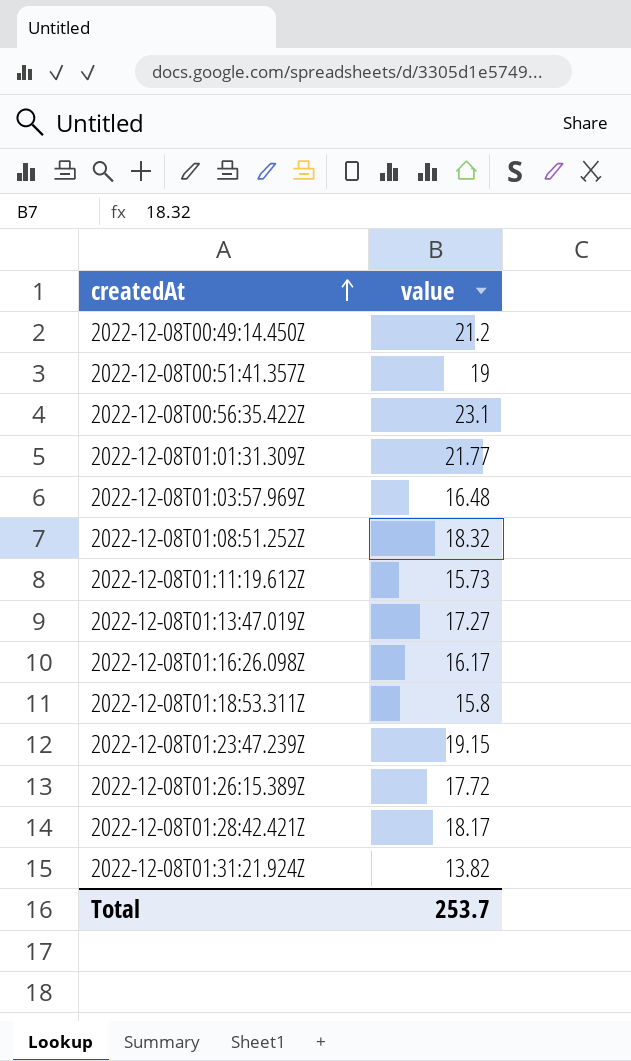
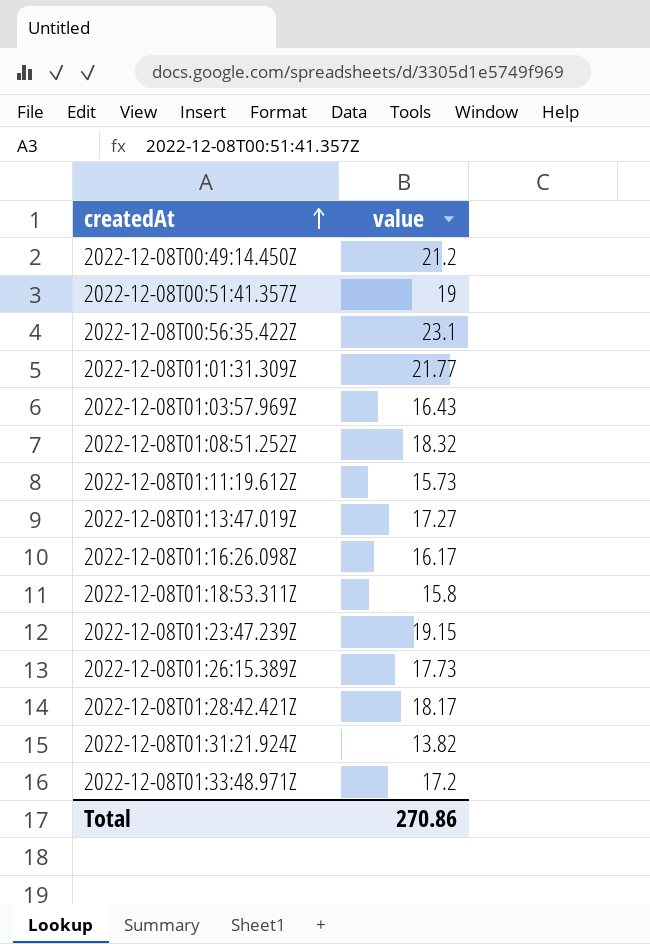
2022-12-08T01:03:57.969Z | value: 16.48 -> 16.43
2022-12-08T01:26:15.389Z | value: 17.72 -> 17.73
row 2022-12-08T01:33:48.971Z: none -> 17.2
Total | value: 253.7 -> 270.86

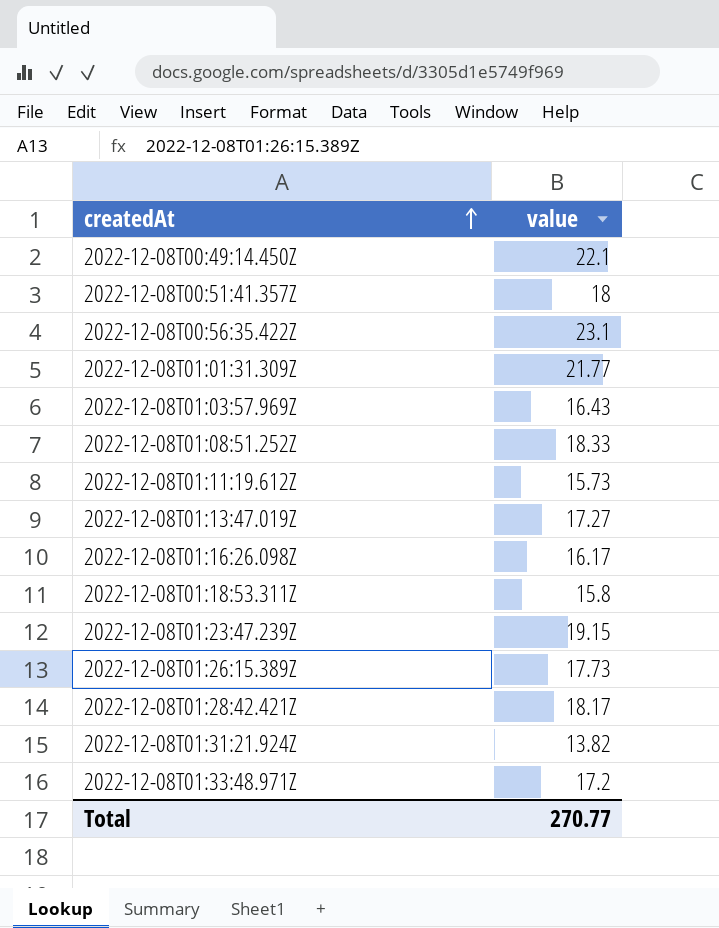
2022-12-08T00:49:14.450Z | value: 21.2 -> 22.1
2022-12-08T00:51:41.357Z | value: 19 -> 18
2022-12-08T01:08:51.252Z | value: 18.32 -> 18.33
Total | value: 270.86 -> 270.77

